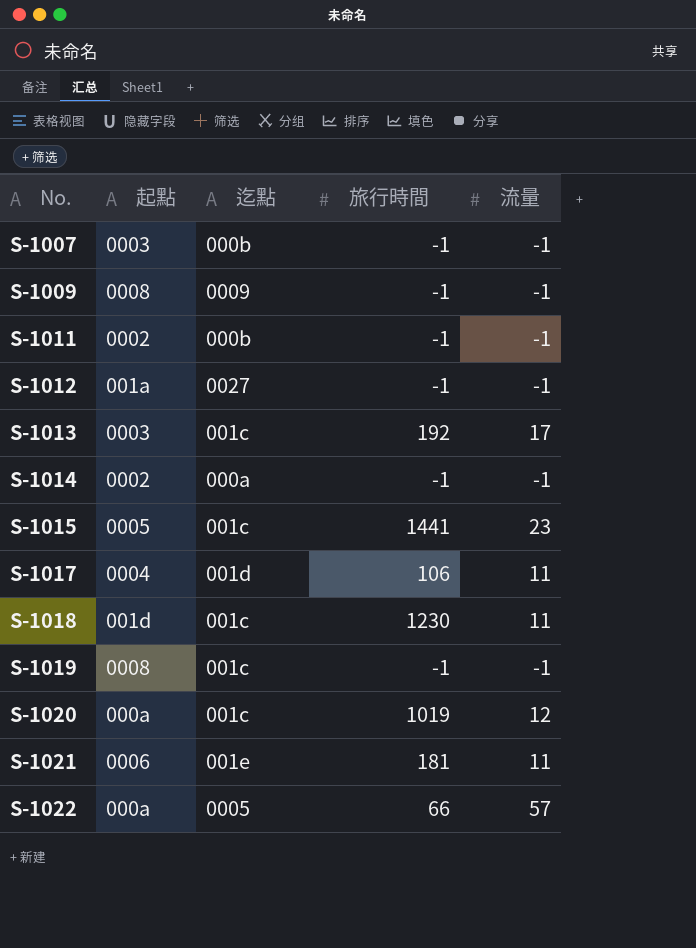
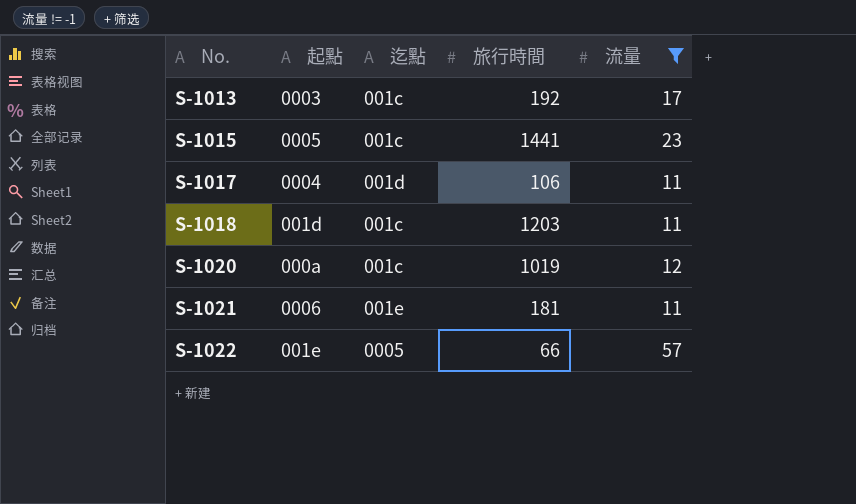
filter: none -> 流量 != -1
S-1018 | 旅行時間: 1230 -> 1203
S-1022 | 起點: 000a -> 001e

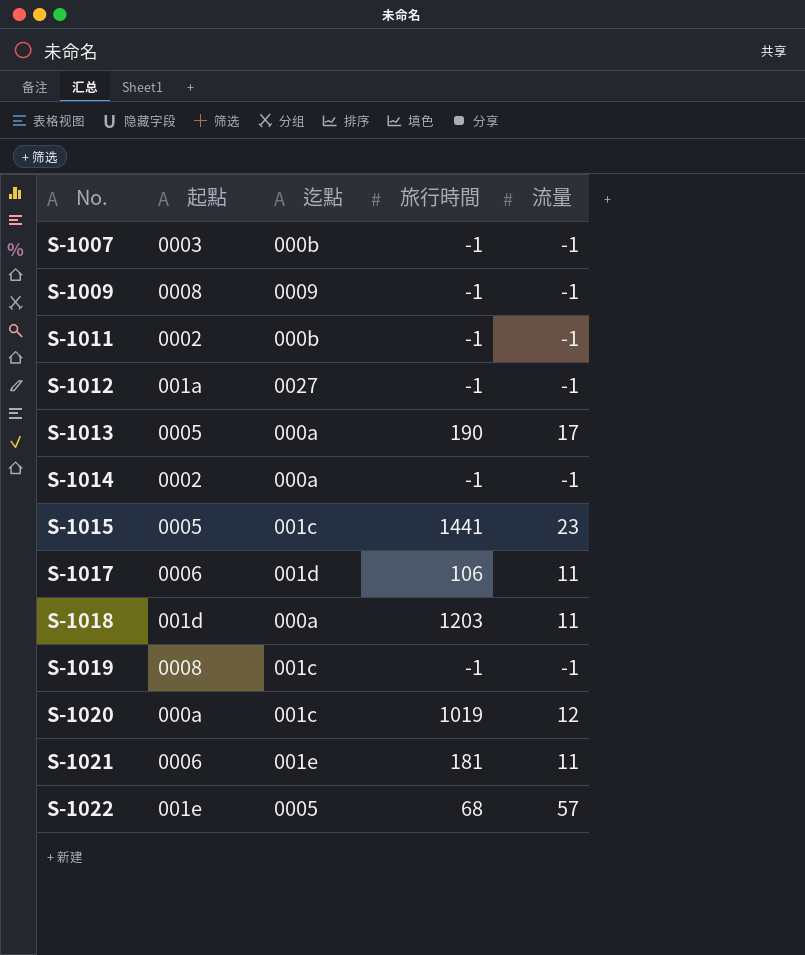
filter: 流量 != -1 -> none
S-1013 | 起點: 0003 -> 0005
S-1013 | 迄點: 001c -> 000a
S-1013 | 旅行時間: 192 -> 190
S-1017 | 起點: 0004 -> 0006
S-1018 | 迄點: 001c -> 000a
S-1022 | 旅行時間: 66 -> 68

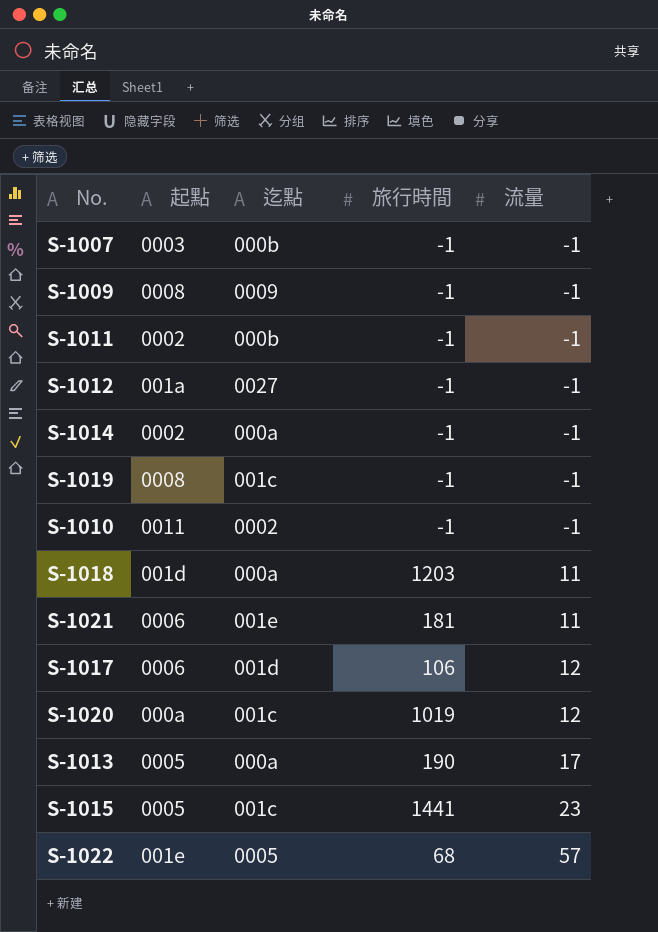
row order: No. ascending -> 流量 ascending
row S-1010: none -> 0011 | 0002 | -1 | -1
S-1017 | 流量: 11 -> 12

